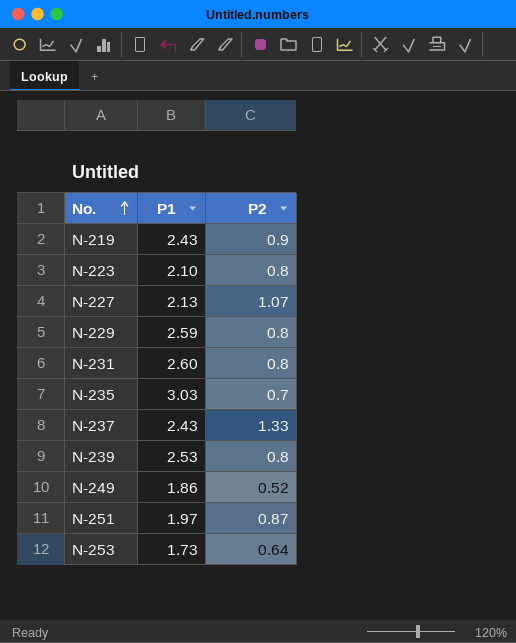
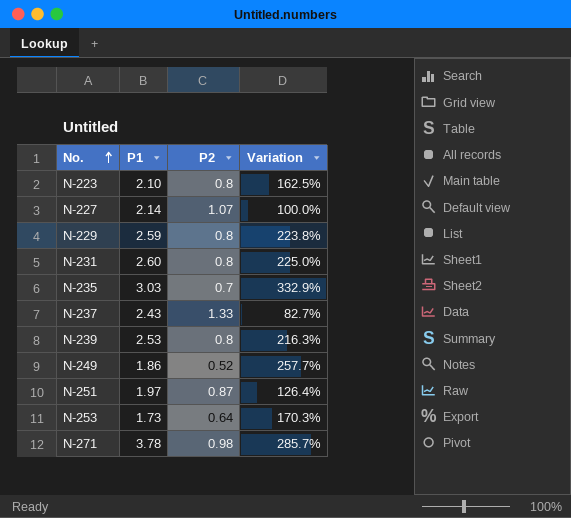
column Variation | formula: none -> ([P1] - [P2]) / [P2]
row N-219: 2.43 | 0.9 -> none
N-227 | P1: 2.13 -> 2.14
row N-271: none -> 3.78 | 0.98 | 285.7%

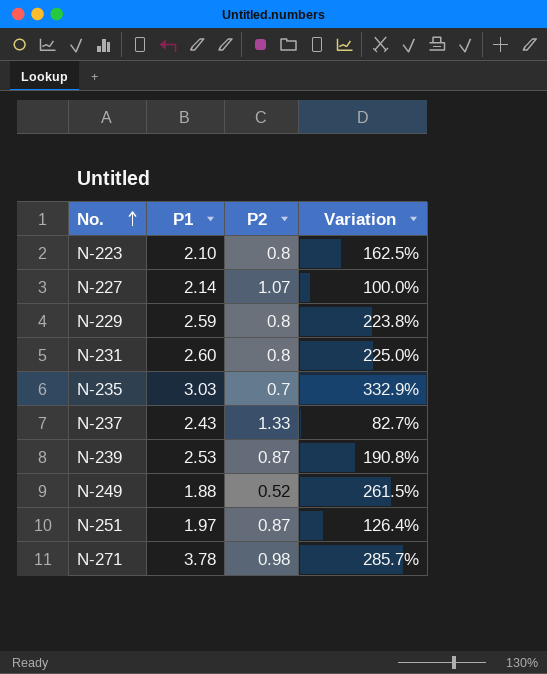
row N-253: 1.73 | 0.64 | 170.3% -> none
N-239 | P2: 0.8 -> 0.87
N-239 | Variation: 216.3% -> 190.8%
N-249 | P1: 1.86 -> 1.88
N-249 | Variation: 257.7% -> 261.5%

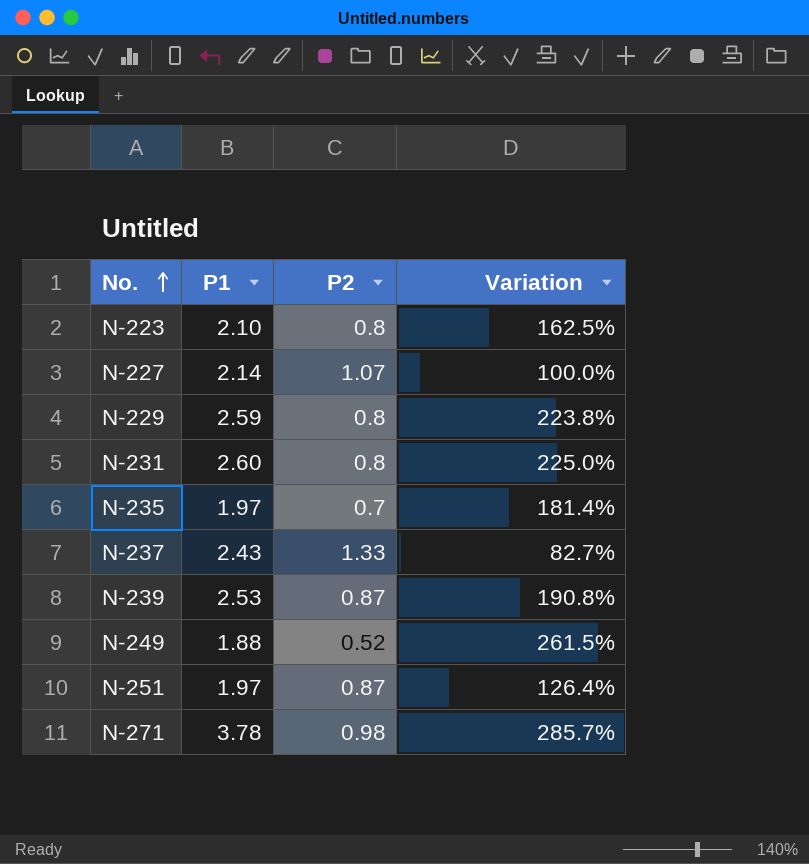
N-235 | P1: 3.03 -> 1.97
N-235 | Variation: 332.9% -> 181.4%

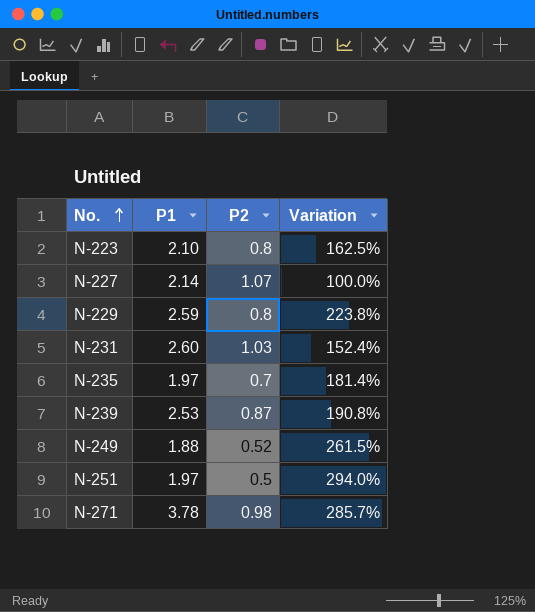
row N-237: 2.43 | 1.33 | 82.7% -> none
N-231 | P2: 0.8 -> 1.03
N-231 | Variation: 225.0% -> 152.4%
N-251 | P2: 0.87 -> 0.5
N-251 | Variation: 126.4% -> 294.0%

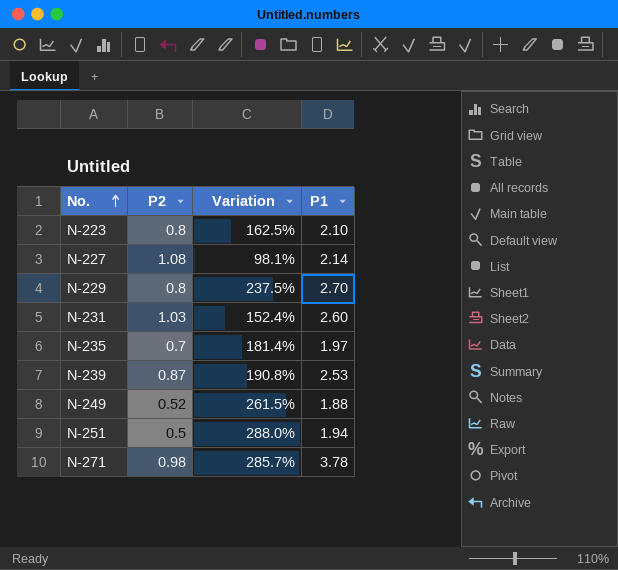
column P1 | position: 2 -> 4
N-227 | P2: 1.07 -> 1.08
N-227 | Variation: 100.0% -> 98.1%
N-229 | Variation: 223.8% -> 237.5%
N-229 | P1: 2.59 -> 2.70
N-251 | Variation: 294.0% -> 288.0%
N-251 | P1: 1.97 -> 1.94

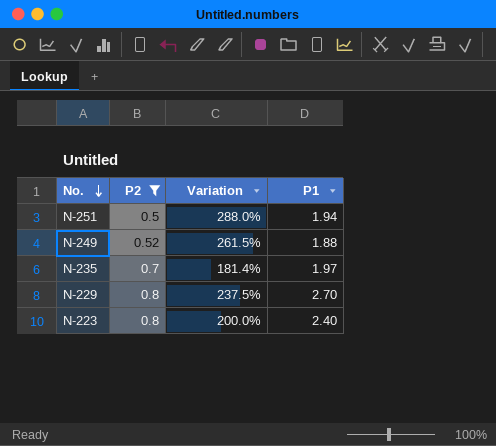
filter: none -> P2 <= 0.8
row order: No. ascending -> No. descending
N-223 | Variation: 162.5% -> 200.0%
N-223 | P1: 2.10 -> 2.40

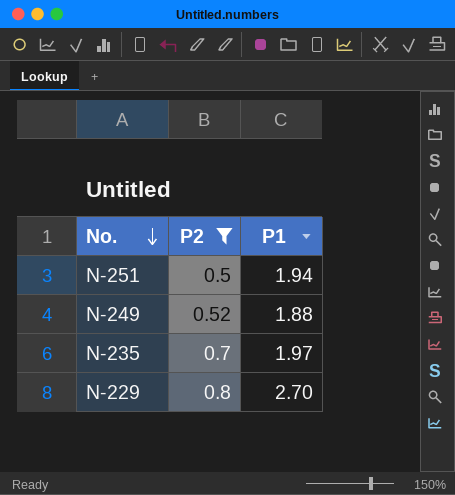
column Variation | formula: ([P1] - [P2]) / [P2] -> none
row N-223: 0.8 | 200.0% | 2.40 -> none

